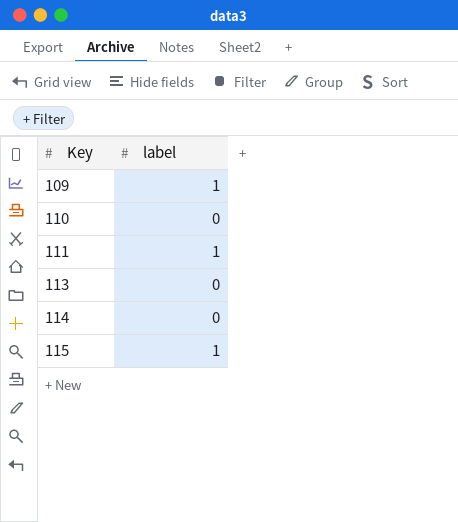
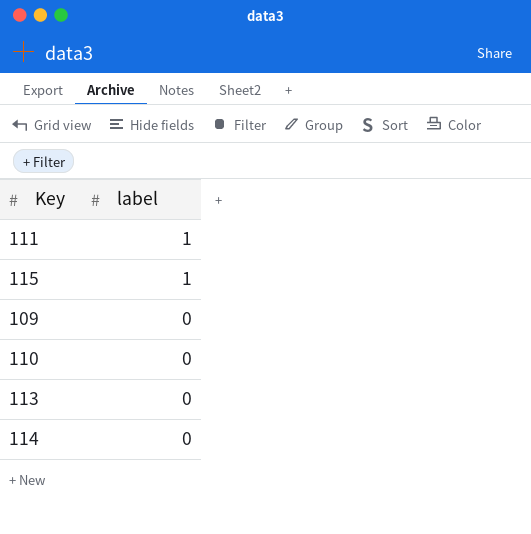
row order: Key ascending -> label descending
109 | label: 1 -> 0

